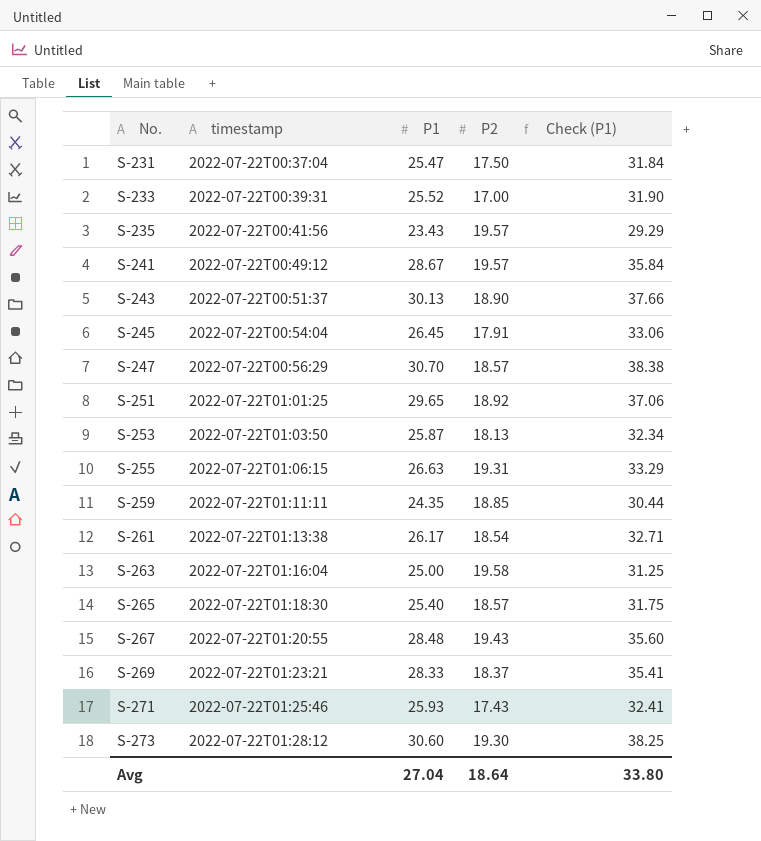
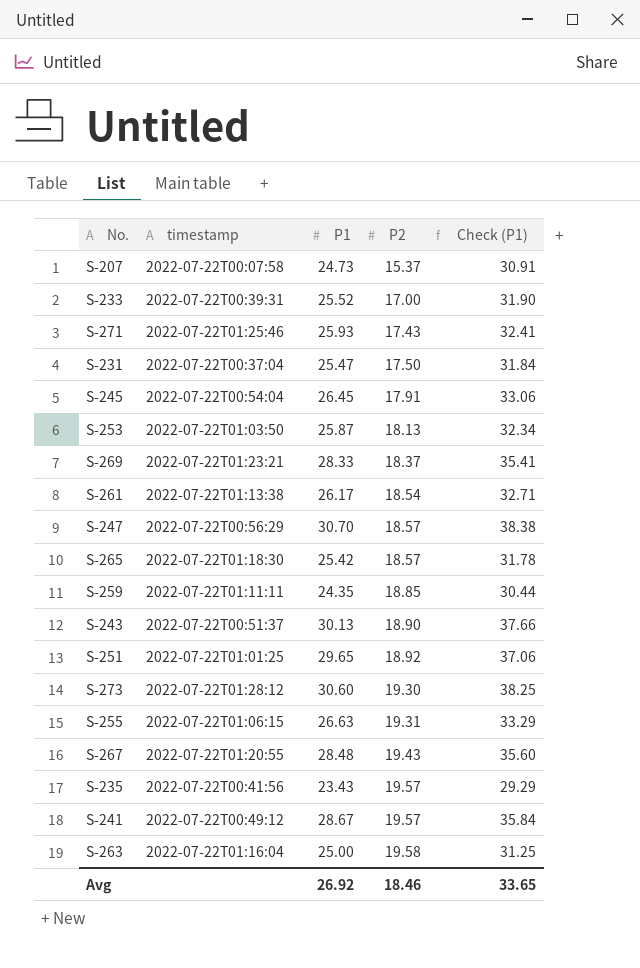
row order: No. ascending -> P2 ascending
row S-207: none -> 2022-07-22T00:07:58 | 24.73 | 15.37 | 30.91
S-265 | P1: 25.40 -> 25.42
S-265 | Check (P1): 31.75 -> 31.78
Avg | P1: 27.04 -> 26.92
Avg | P2: 18.64 -> 18.46
Avg | Check (P1): 33.80 -> 33.65

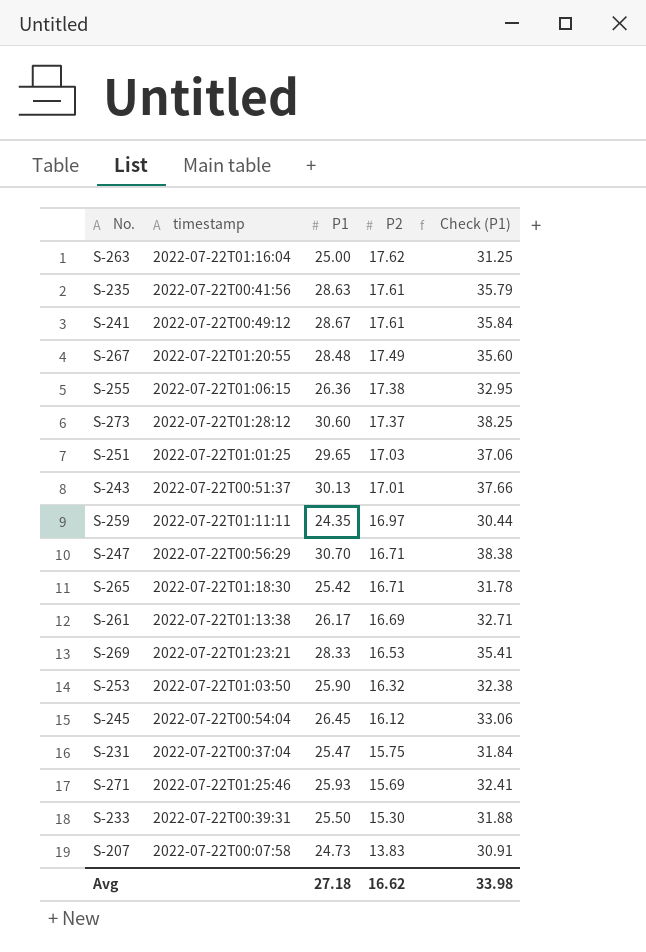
row order: P2 ascending -> P2 descending
S-263 | P2: 19.58 -> 17.62
S-235 | P1: 23.43 -> 28.63
S-235 | P2: 19.57 -> 17.61
S-235 | Check (P1): 29.29 -> 35.79
S-241 | P2: 19.57 -> 17.61
S-267 | P2: 19.43 -> 17.49
S-255 | P1: 26.63 -> 26.36
S-255 | P2: 19.31 -> 17.38
S-255 | Check (P1): 33.29 -> 32.95
S-273 | P2: 19.30 -> 17.37
S-251 | P2: 18.92 -> 17.03
S-243 | P2: 18.90 -> 17.01
S-259 | P2: 18.85 -> 16.97
S-247 | P2: 18.57 -> 16.71
S-265 | P2: 18.57 -> 16.71
S-261 | P2: 18.54 -> 16.69
S-269 | P2: 18.37 -> 16.53
S-253 | P1: 25.87 -> 25.90
S-253 | P2: 18.13 -> 16.32
S-253 | Check (P1): 32.34 -> 32.38
S-245 | P2: 17.91 -> 16.12
S-231 | P2: 17.50 -> 15.75
S-271 | P2: 17.43 -> 15.69
S-233 | P1: 25.52 -> 25.50
S-233 | P2: 17.00 -> 15.30
S-233 | Check (P1): 31.90 -> 31.88
S-207 | P2: 15.37 -> 13.83
Avg | P1: 26.92 -> 27.18
Avg | P2: 18.46 -> 16.62
Avg | Check (P1): 33.65 -> 33.98

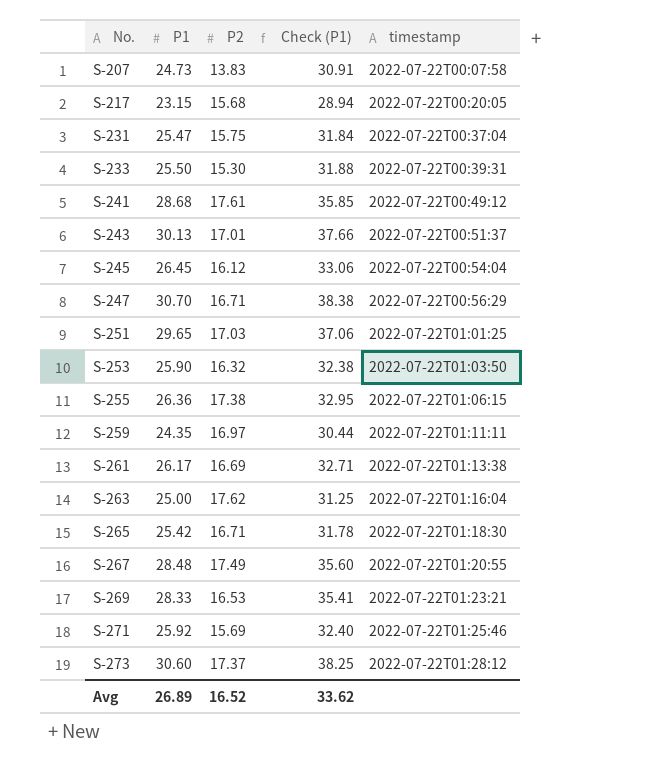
row order: P2 descending -> No. ascending
column timestamp | position: 2 -> 5
row S-235: 2022-07-22T00:41:56 | 28.63 | 17.61 | 35.79 -> none
row S-217: none -> 23.15 | 15.68 | 28.94 | 2022-07-22T00:20:05
S-241 | P1: 28.67 -> 28.68
S-241 | Check (P1): 35.84 -> 35.85
S-271 | P1: 25.93 -> 25.92
S-271 | Check (P1): 32.41 -> 32.40
Avg | P1: 27.18 -> 26.89
Avg | P2: 16.62 -> 16.52
Avg | Check (P1): 33.98 -> 33.62

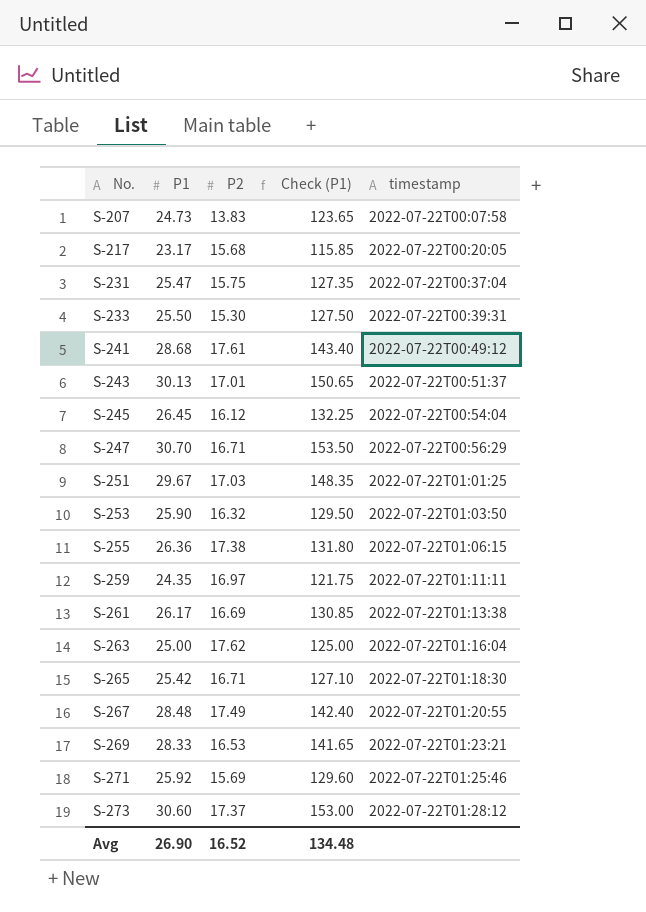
column Check (P1) | formula: [P1] * 1.25 -> [P1] * 5
S-217 | P1: 23.15 -> 23.17
S-251 | P1: 29.65 -> 29.67
Avg | P1: 26.89 -> 26.90
Avg | Check (P1): 33.62 -> 134.48

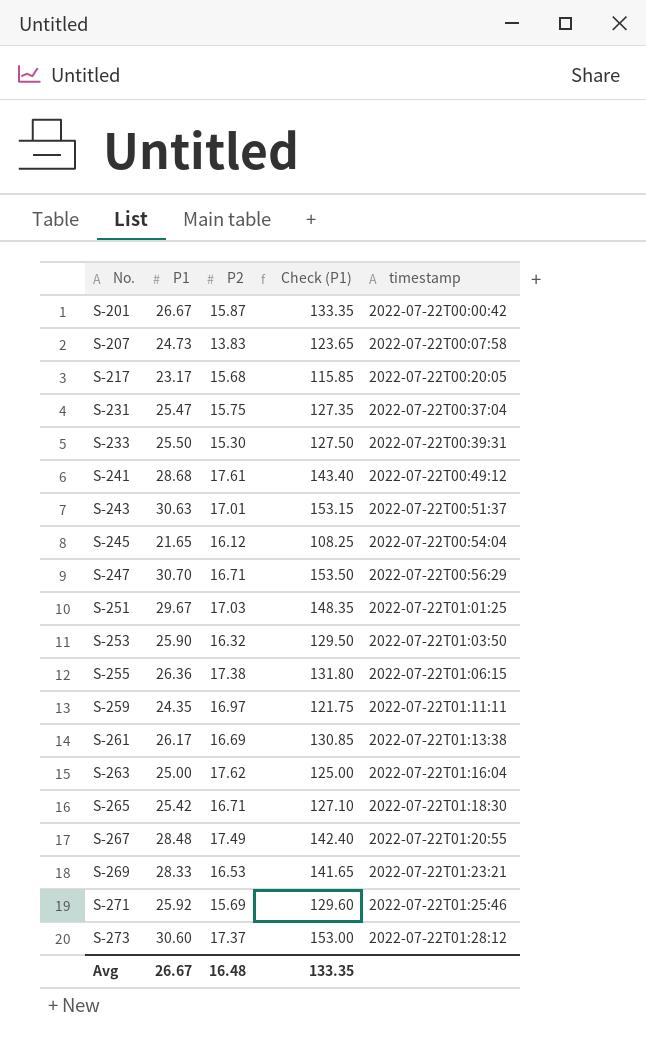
row S-201: none -> 26.67 | 15.87 | 133.35 | 2022-07-22T00:00:42
S-243 | P1: 30.13 -> 30.63
S-243 | Check (P1): 150.65 -> 153.15
S-245 | P1: 26.45 -> 21.65
S-245 | Check (P1): 132.25 -> 108.25
Avg | P1: 26.90 -> 26.67
Avg | P2: 16.52 -> 16.48
Avg | Check (P1): 134.48 -> 133.35

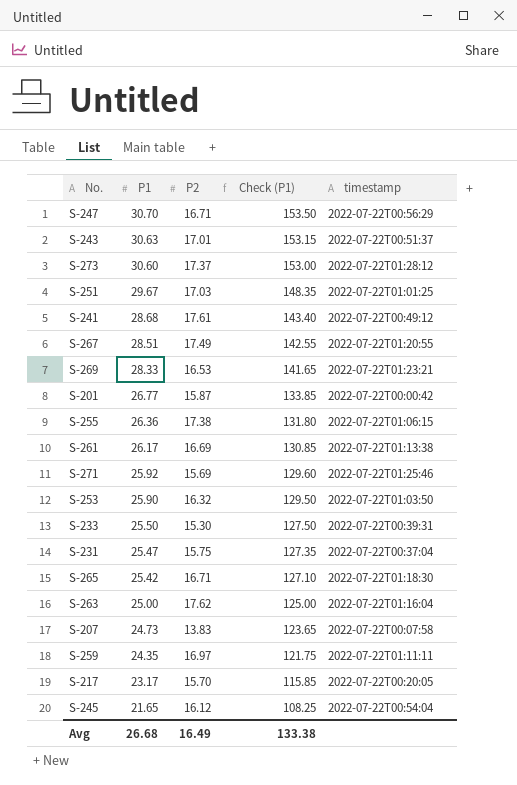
row order: No. ascending -> P1 descending
S-267 | P1: 28.48 -> 28.51
S-267 | Check (P1): 142.40 -> 142.55
S-201 | P1: 26.67 -> 26.77
S-201 | Check (P1): 133.35 -> 133.85
S-217 | P2: 15.68 -> 15.70
Avg | P1: 26.67 -> 26.68
Avg | P2: 16.48 -> 16.49
Avg | Check (P1): 133.35 -> 133.38

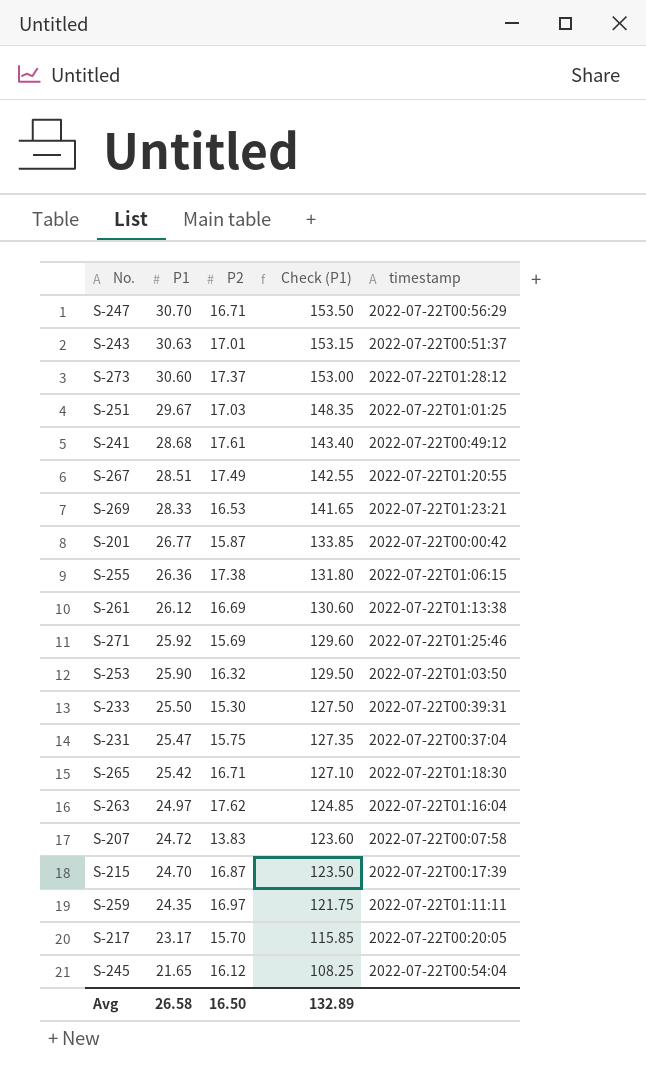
S-261 | P1: 26.17 -> 26.12
S-261 | Check (P1): 130.85 -> 130.60
S-263 | P1: 25.00 -> 24.97
S-263 | Check (P1): 125.00 -> 124.85
S-207 | P1: 24.73 -> 24.72
S-207 | Check (P1): 123.65 -> 123.60
row S-215: none -> 24.70 | 16.87 | 123.50 | 2022-07-22T00:17:39
Avg | P1: 26.68 -> 26.58
Avg | P2: 16.49 -> 16.50
Avg | Check (P1): 133.38 -> 132.89

